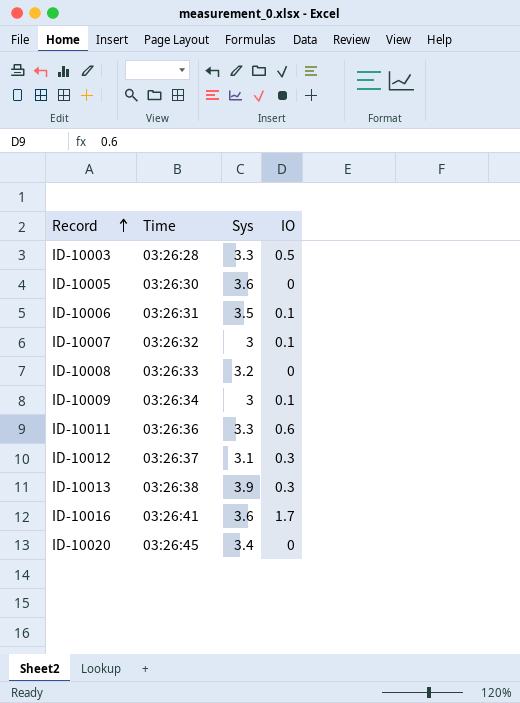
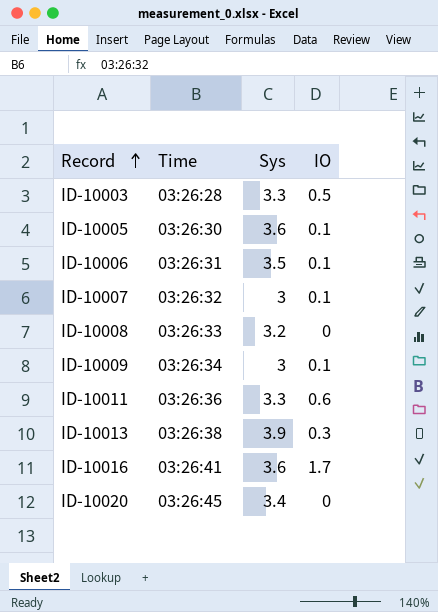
row ID-10012: 03:26:37 | 3.1 | 0.3 -> none
ID-10005 | IO: 0 -> 0.1

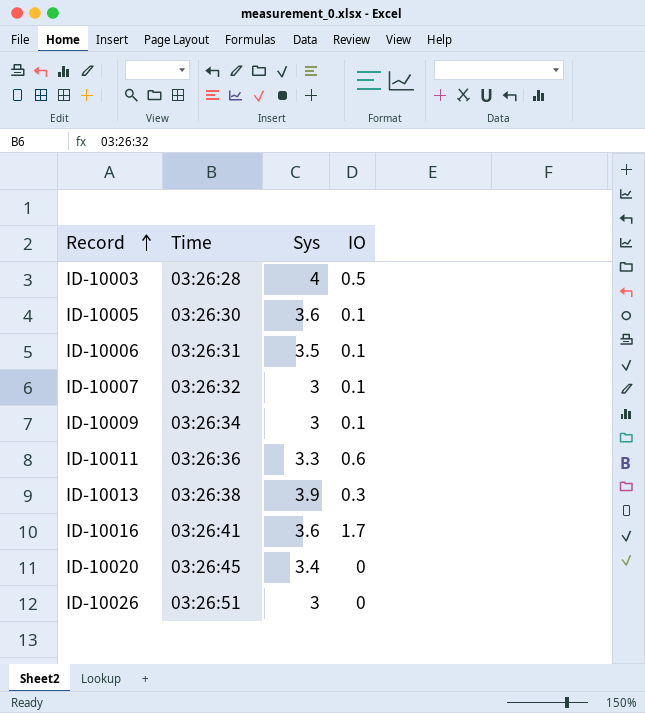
row ID-10008: 03:26:33 | 3.2 | 0 -> none
ID-10003 | Sys: 3.3 -> 4
row ID-10026: none -> 03:26:51 | 3 | 0

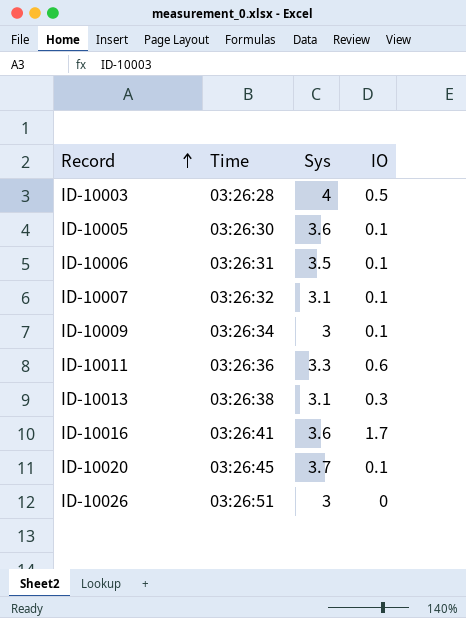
ID-10007 | Sys: 3 -> 3.1
ID-10013 | Sys: 3.9 -> 3.1
ID-10020 | Sys: 3.4 -> 3.7
ID-10020 | IO: 0 -> 0.1

